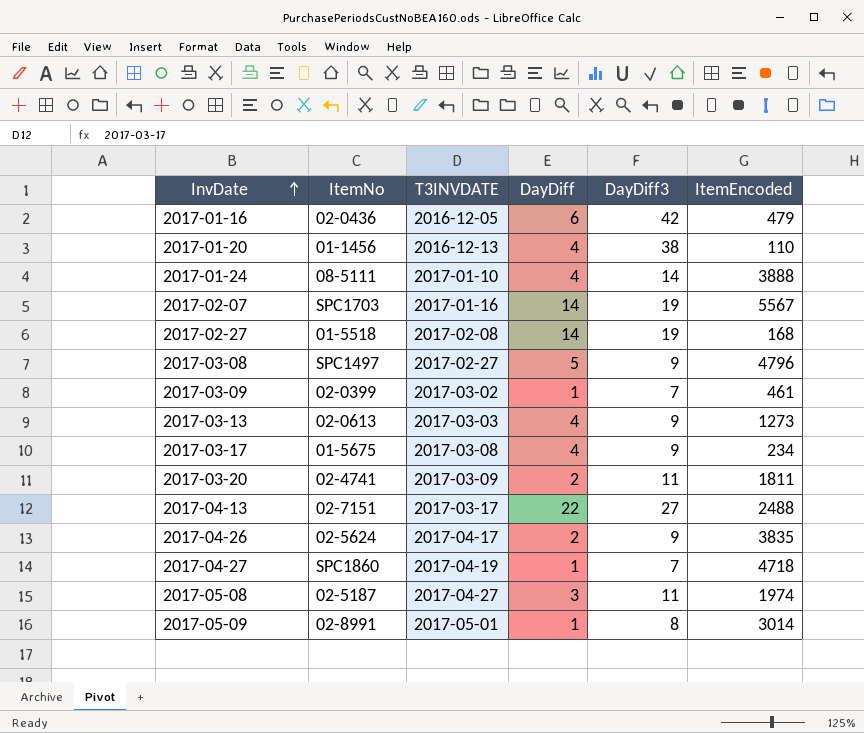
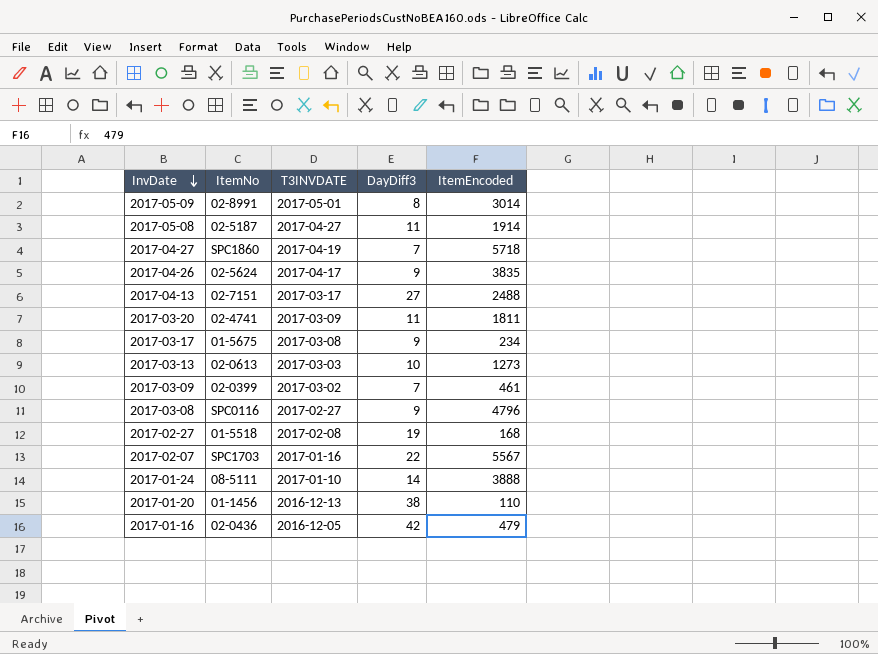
row order: InvDate ascending -> InvDate descending
column DayDiff | position: 4 -> none
2017-05-08 | ItemEncoded: 1974 -> 1914
2017-04-27 | ItemEncoded: 4718 -> 5718
2017-03-13 | DayDiff3: 9 -> 10
2017-03-08 | ItemNo: SPC1497 -> SPC0116
2017-02-07 | DayDiff3: 19 -> 22

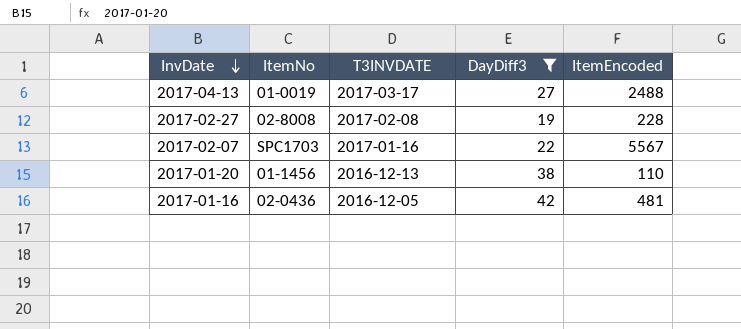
filter: none -> DayDiff3 >= 19
2017-04-13 | ItemNo: 02-7151 -> 01-0019
2017-02-27 | ItemNo: 01-5518 -> 02-8008
2017-02-27 | ItemEncoded: 168 -> 228
2017-01-16 | ItemEncoded: 479 -> 481

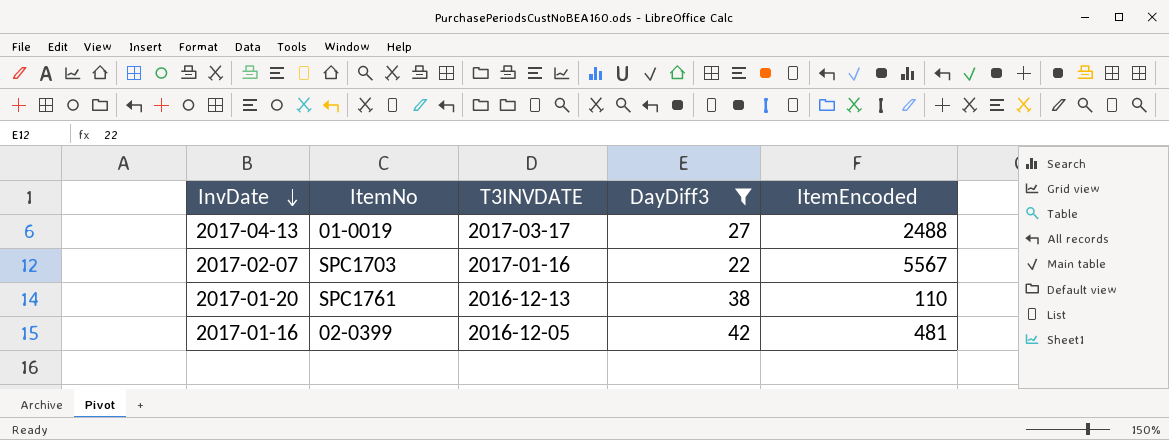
row 2017-02-27: 02-8008 | 2017-02-08 | 19 | 228 -> none
2017-01-20 | ItemNo: 01-1456 -> SPC1761
2017-01-16 | ItemNo: 02-0436 -> 02-0399

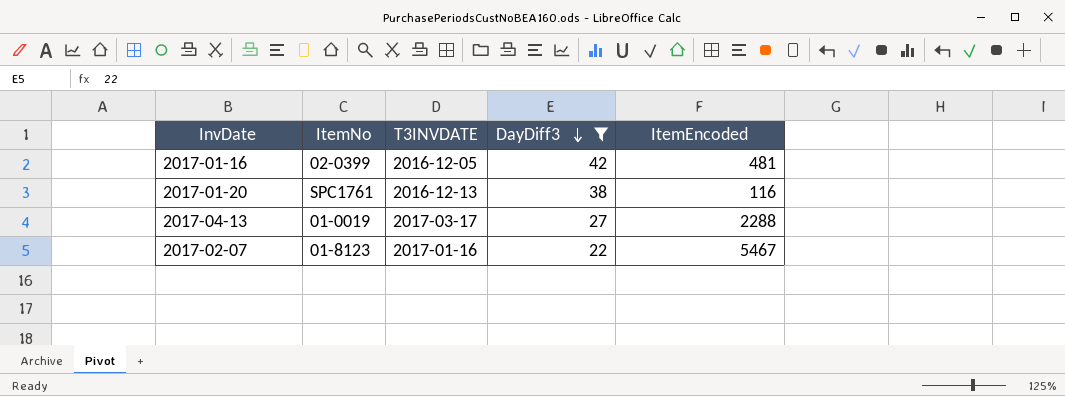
row order: InvDate descending -> DayDiff3 descending
2017-01-20 | ItemEncoded: 110 -> 116
2017-04-13 | ItemEncoded: 2488 -> 2288
2017-02-07 | ItemNo: SPC1703 -> 01-8123
2017-02-07 | ItemEncoded: 5567 -> 5467

